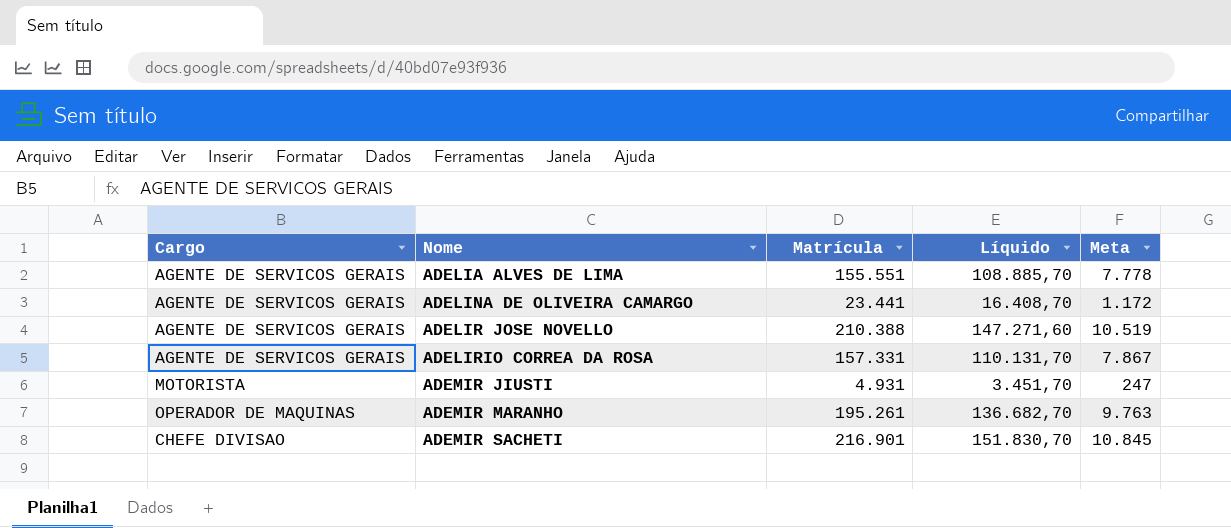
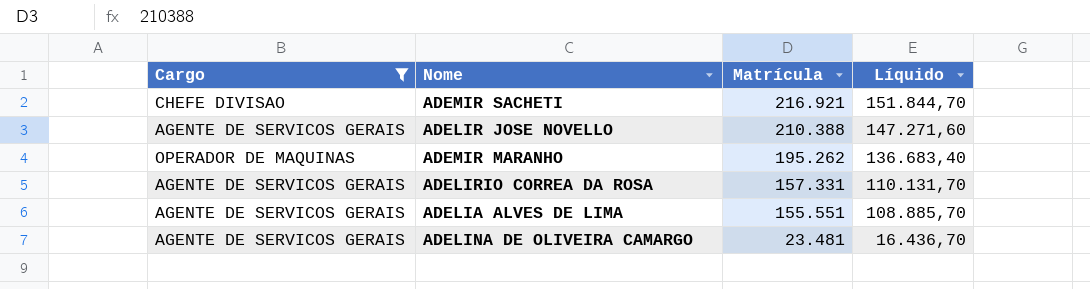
filter: none -> Cargo != MOTORISTA
row order: Nome ascending -> Matrícula descending
column Meta | formula: [Matrícula] * 0,05 -> none
ADEMIR SACHETI | Matrícula: 216.901 -> 216.921
ADEMIR SACHETI | Líquido: 151.830,70 -> 151.844,70
ADEMIR MARANHO | Matrícula: 195.261 -> 195.262
ADEMIR MARANHO | Líquido: 136.682,70 -> 136.683,40
ADELINA DE OLIVEIRA CAMARGO | Matrícula: 23.441 -> 23.481
ADELINA DE OLIVEIRA CAMARGO | Líquido: 16.408,70 -> 16.436,70

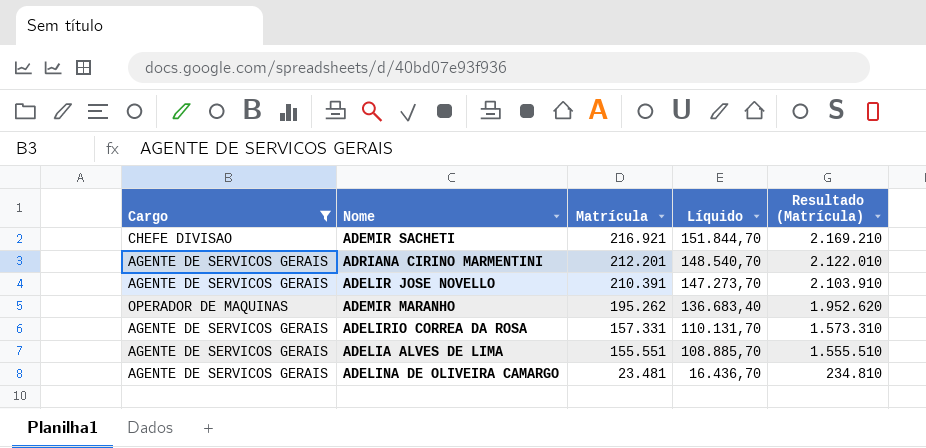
column Resultado (Matrícula) | formula: none -> [Matrícula] * 10
row ADRIANA CIRINO MARMENTINI: none -> AGENTE DE SERVICOS GERAIS | 212.201 | 148.540,70 | 2.122.010
ADELIR JOSE NOVELLO | Matrícula: 210.388 -> 210.391
ADELIR JOSE NOVELLO | Líquido: 147.271,60 -> 147.273,70

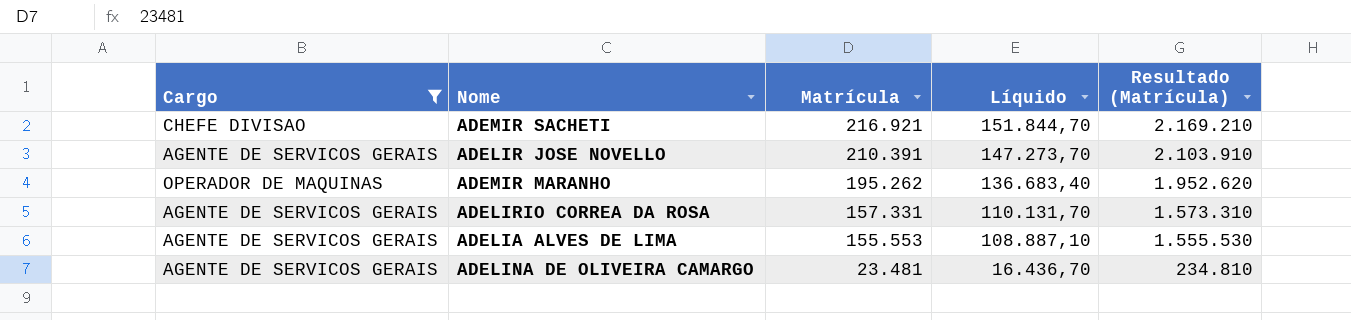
row ADRIANA CIRINO MARMENTINI: AGENTE DE SERVICOS GERAIS | 212.201 | 148.540,70 | 2.122.010 -> none
ADELIA ALVES DE LIMA | Matrícula: 155.551 -> 155.553
ADELIA ALVES DE LIMA | Líquido: 108.885,70 -> 108.887,10
ADELIA ALVES DE LIMA | Resultado (Matrícula): 1.555.510 -> 1.555.530

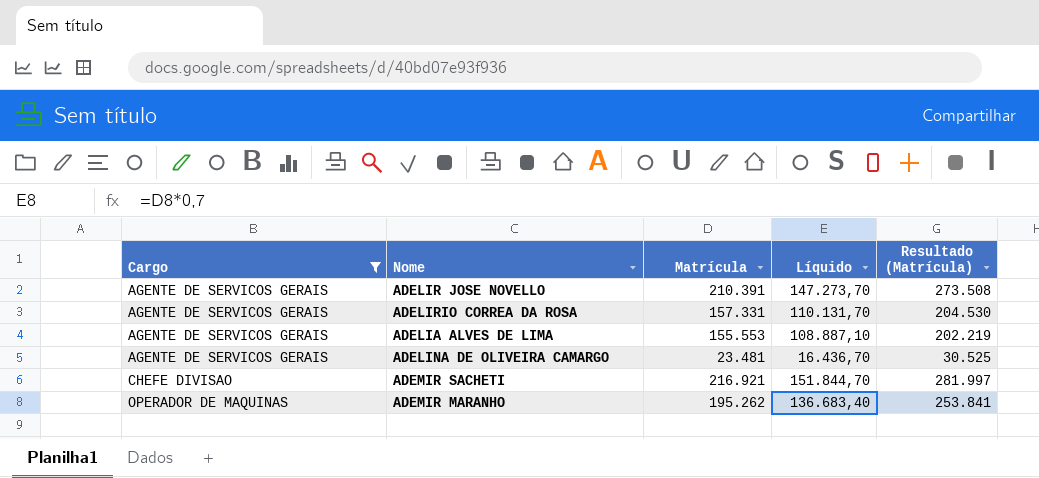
row order: Matrícula descending -> Cargo ascending
column Resultado (Matrícula) | formula: [Matrícula] * 10 -> [Matrícula] * 1,3

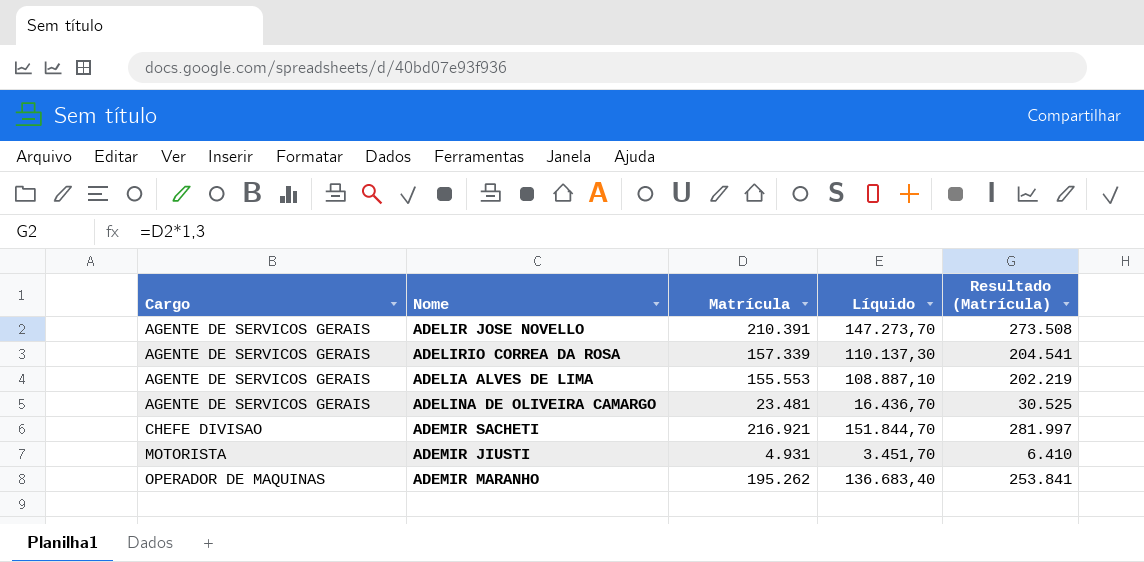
filter: Cargo != MOTORISTA -> none
ADELIRIO CORREA DA ROSA | Matrícula: 157.331 -> 157.339
ADELIRIO CORREA DA ROSA | Líquido: 110.131,70 -> 110.137,30
ADELIRIO CORREA DA ROSA | Resultado (Matrícula): 204.530 -> 204.541

